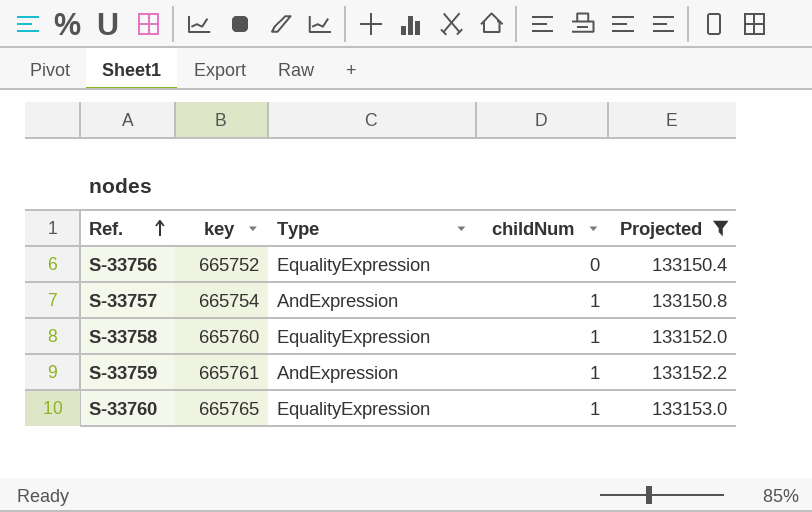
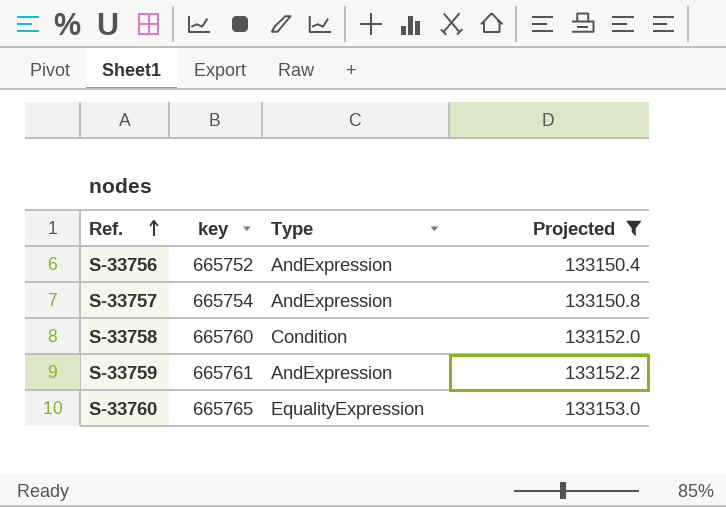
column childNum | position: 4 -> none
S-33756 | Type: EqualityExpression -> AndExpression
S-33758 | Type: EqualityExpression -> Condition

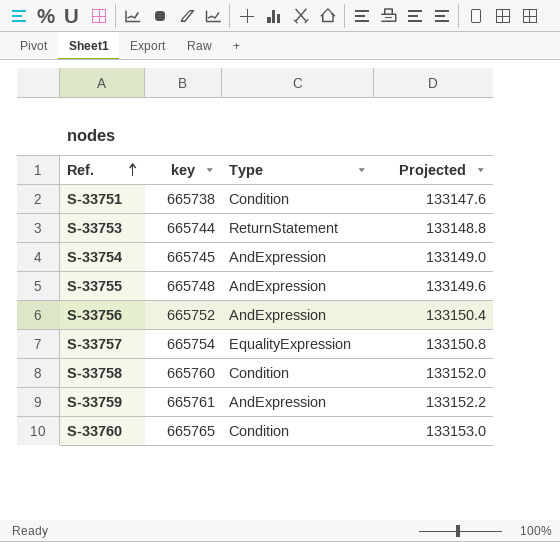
filter: Projected >= 133150.4 -> none
S-33757 | Type: AndExpression -> EqualityExpression
S-33760 | Type: EqualityExpression -> Condition

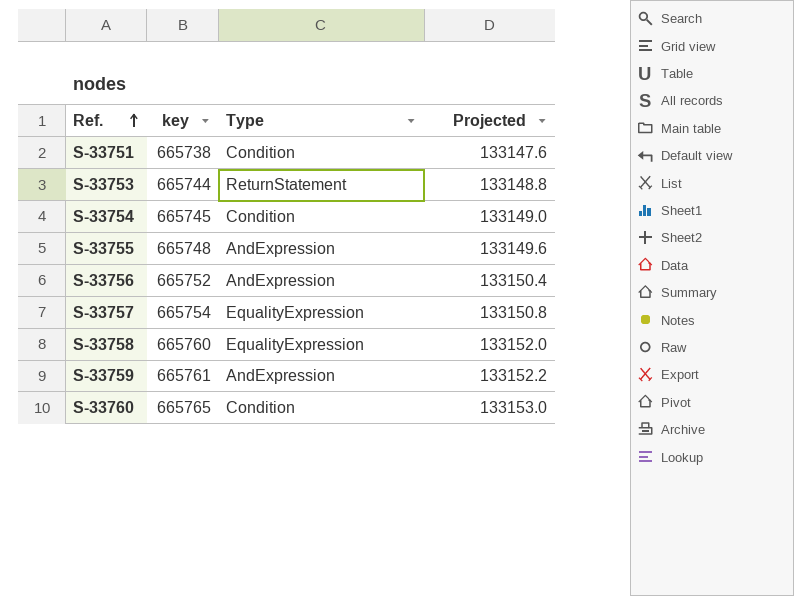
S-33754 | Type: AndExpression -> Condition
S-33758 | Type: Condition -> EqualityExpression

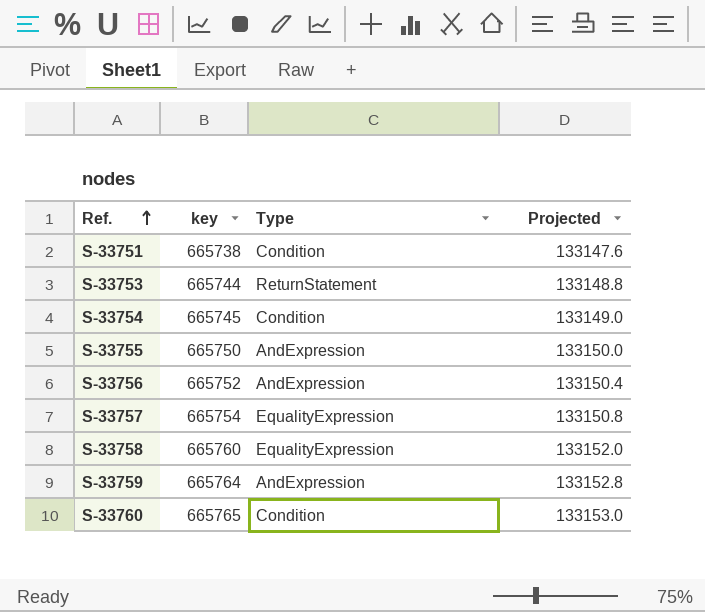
S-33755 | key: 665748 -> 665750
S-33755 | Projected: 133149.6 -> 133150.0
S-33759 | key: 665761 -> 665764
S-33759 | Projected: 133152.2 -> 133152.8

